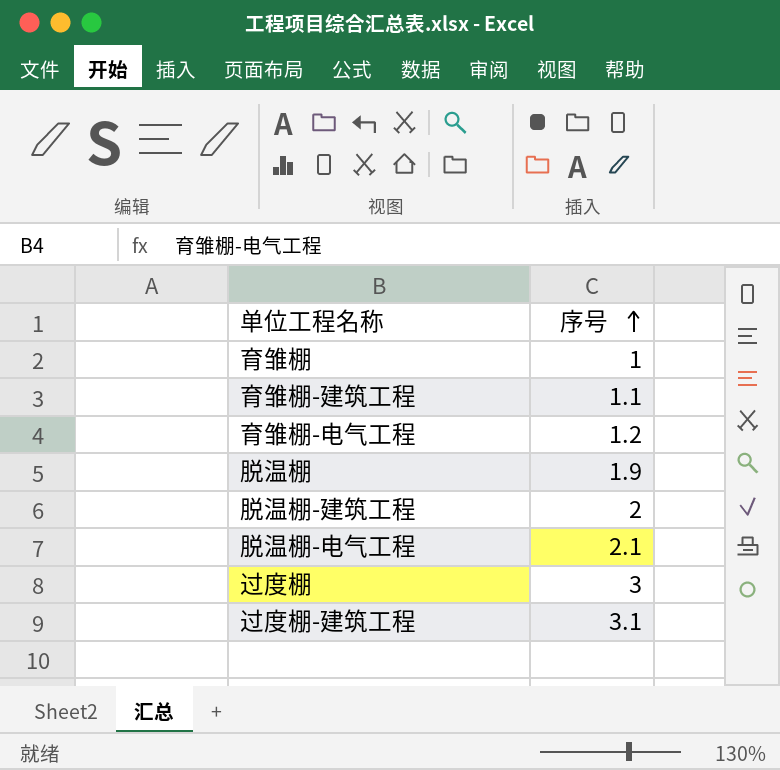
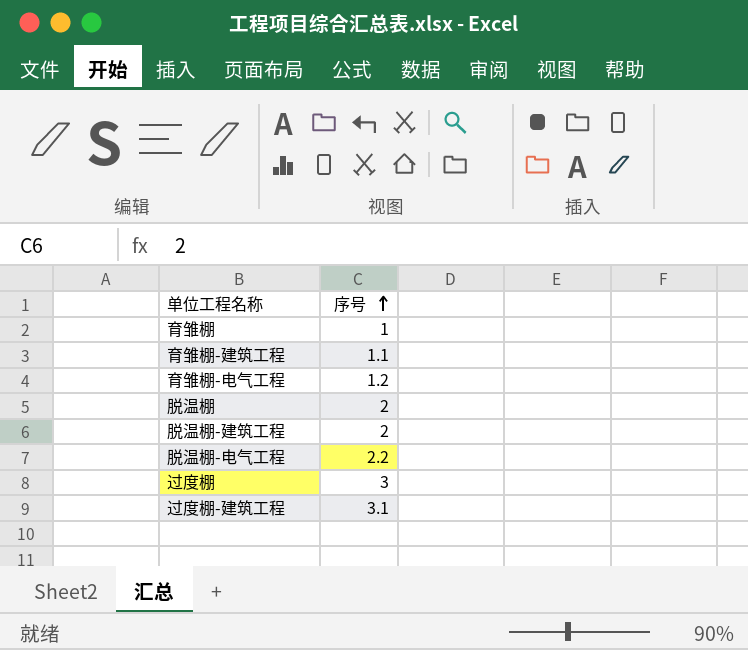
脱温棚 | 序号: 1.9 -> 2
脱温棚-电气工程 | 序号: 2.1 -> 2.2

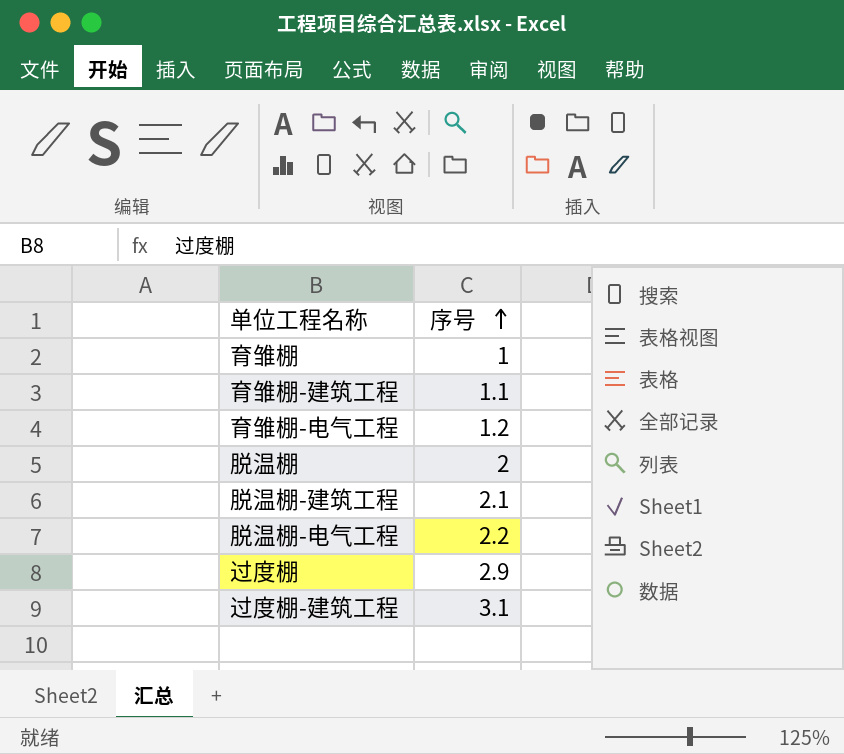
脱温棚-建筑工程 | 序号: 2 -> 2.1
过度棚 | 序号: 3 -> 2.9

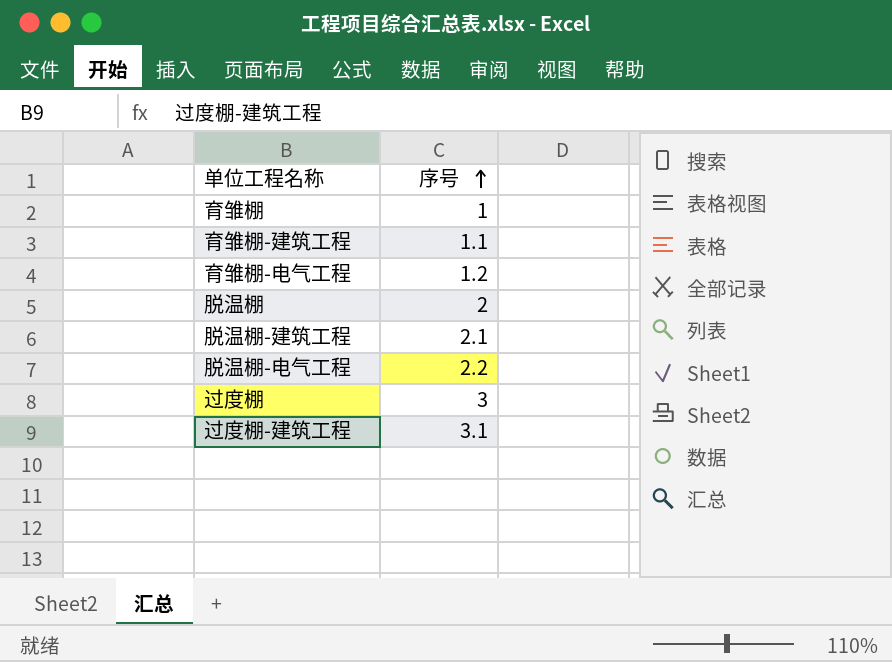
过度棚 | 序号: 2.9 -> 3

